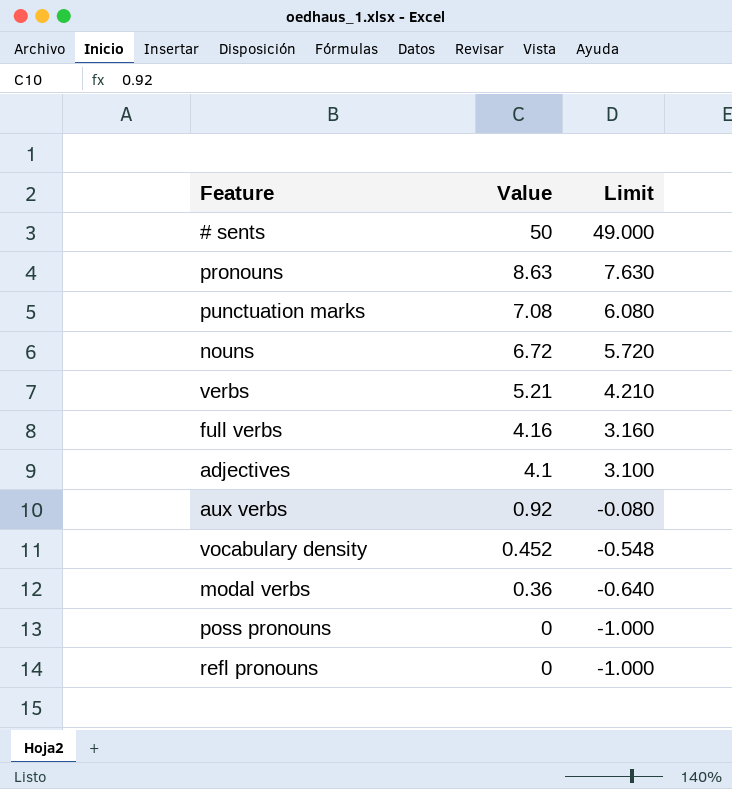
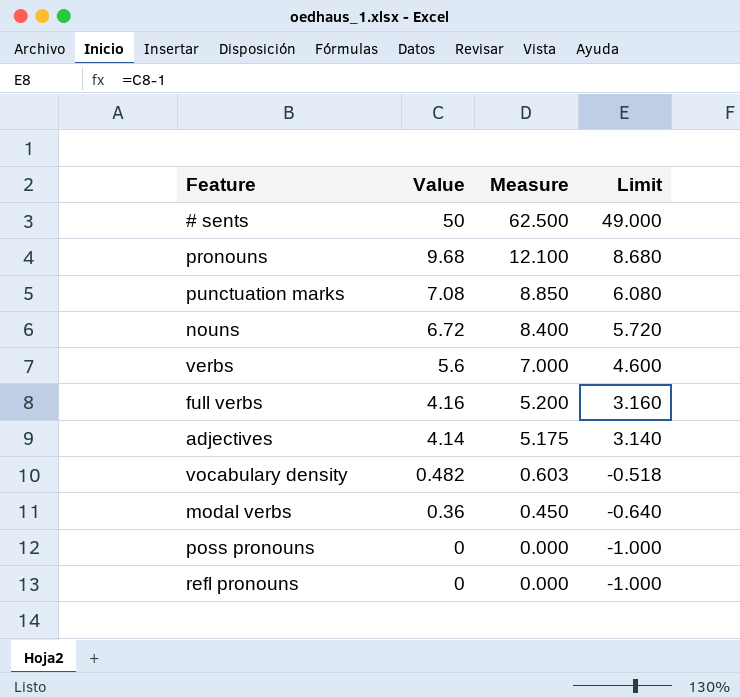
column Measure | formula: none -> [Value] * 1.25
row aux verbs: 0.92 | -0.080 -> none
pronouns | Value: 8.63 -> 9.68
pronouns | Limit: 7.630 -> 8.680
verbs | Value: 5.21 -> 5.6
verbs | Limit: 4.210 -> 4.600
adjectives | Value: 4.1 -> 4.14
adjectives | Limit: 3.100 -> 3.140
vocabulary density | Value: 0.452 -> 0.482
vocabulary density | Limit: -0.548 -> -0.518

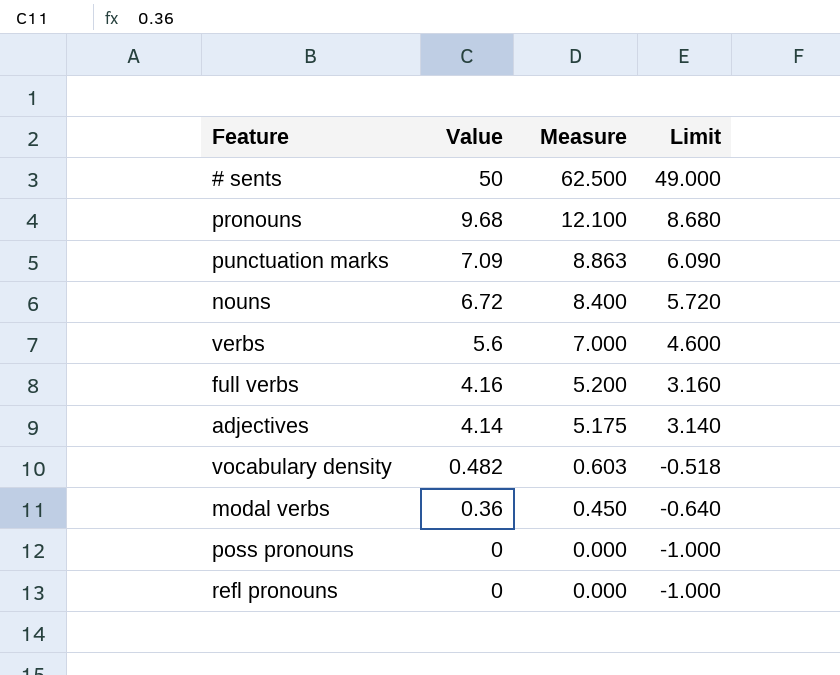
punctuation marks | Value: 7.08 -> 7.09
punctuation marks | Measure: 8.850 -> 8.863
punctuation marks | Limit: 6.080 -> 6.090

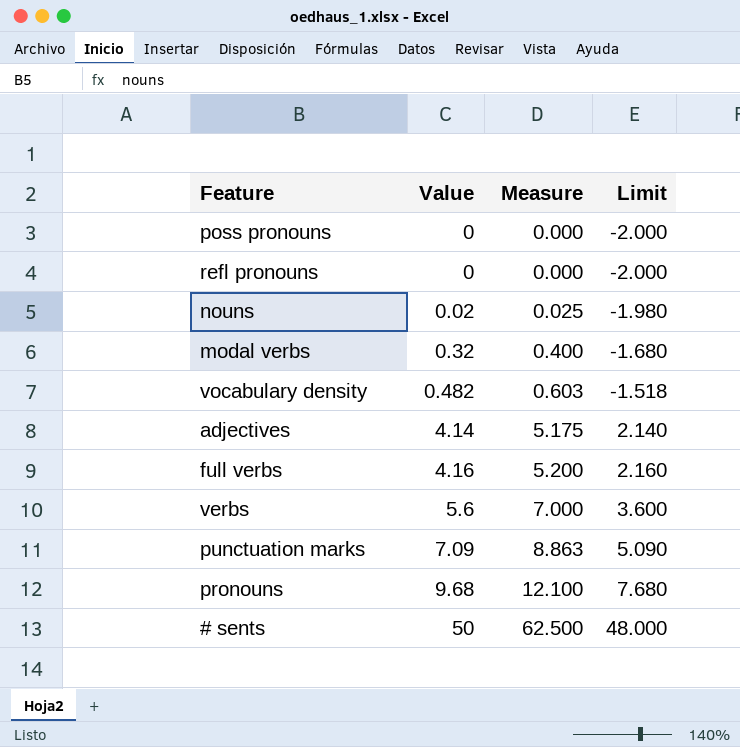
row order: Value descending -> Value ascending
column Limit | formula: [Value] - 1 -> [Value] - 2
nouns | Value: 6.72 -> 0.02
nouns | Measure: 8.400 -> 0.025
modal verbs | Value: 0.36 -> 0.32
modal verbs | Measure: 0.450 -> 0.400

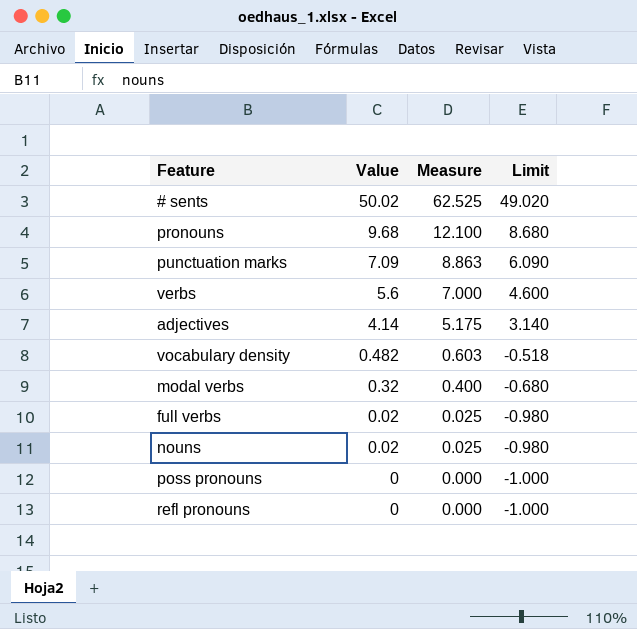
row order: Value ascending -> Value descending
column Limit | formula: [Value] - 2 -> [Value] - 1
# sents | Value: 50 -> 50.02
# sents | Measure: 62.500 -> 62.525
full verbs | Value: 4.16 -> 0.02
full verbs | Measure: 5.200 -> 0.025

